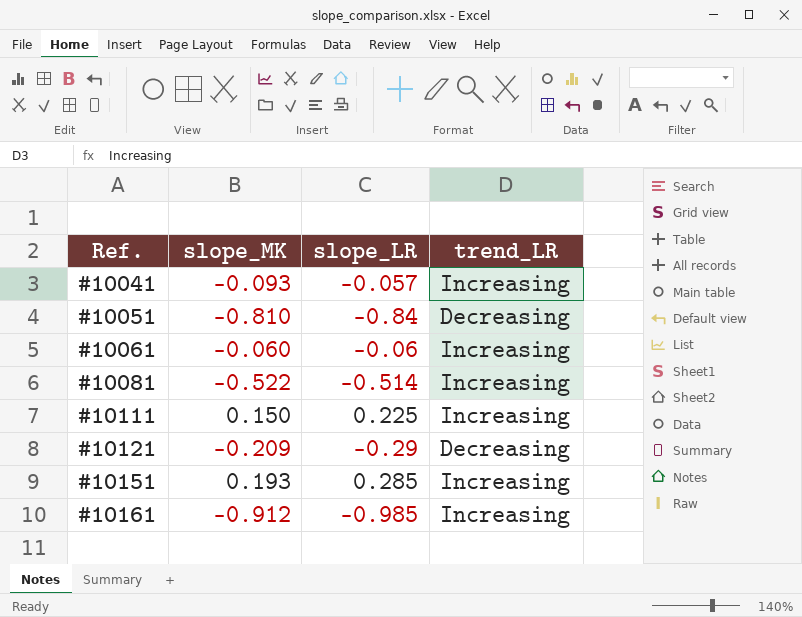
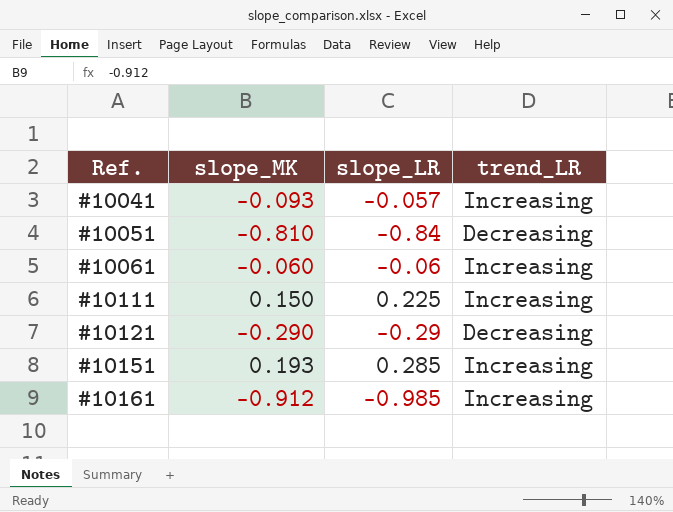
row #10081: -0.522 | -0.514 | Increasing -> none
#10121 | slope_MK: -0.209 -> -0.290

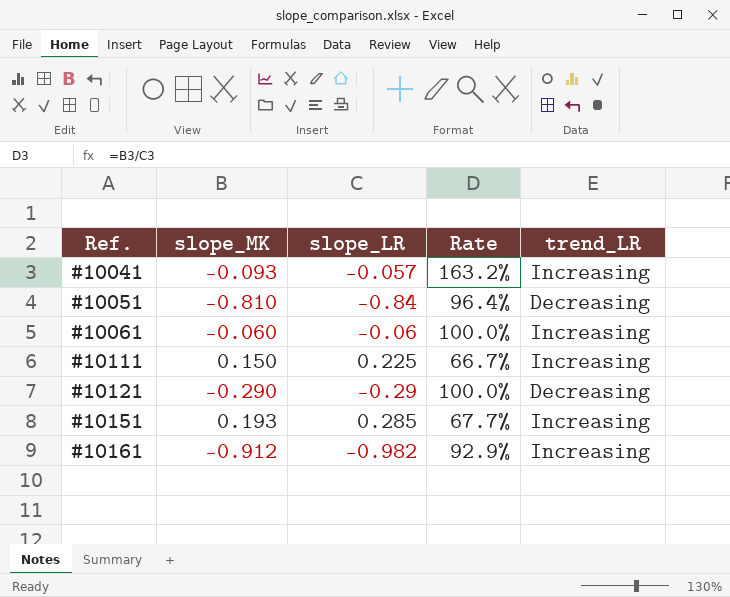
column Rate | formula: none -> [slope_MK] / [slope_LR]
#10161 | slope_LR: -0.985 -> -0.982

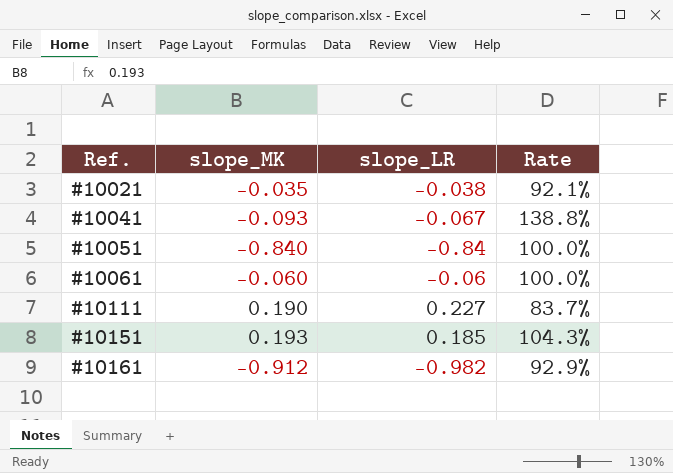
column trend_LR | position: 5 -> none
row #10121: -0.290 | -0.29 | 100.0% | Decreasing -> none
row #10021: none -> -0.035 | -0.038 | 92.1%
#10041 | slope_LR: -0.057 -> -0.067
#10041 | Rate: 163.2% -> 138.8%
#10051 | slope_MK: -0.810 -> -0.840
#10051 | Rate: 96.4% -> 100.0%
#10111 | slope_MK: 0.150 -> 0.190
#10111 | slope_LR: 0.225 -> 0.227
#10111 | Rate: 66.7% -> 83.7%
#10151 | slope_LR: 0.285 -> 0.185
#10151 | Rate: 67.7% -> 104.3%

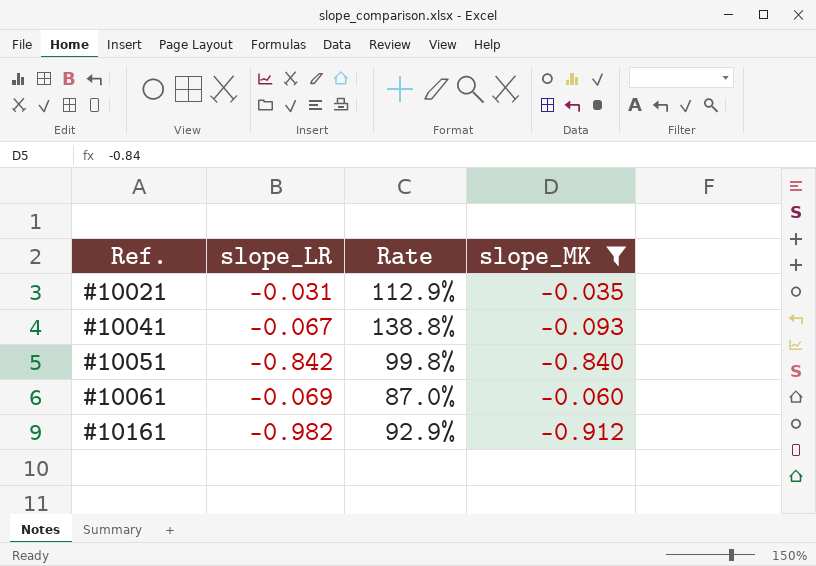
filter: none -> slope_MK <= -0.035
column slope_MK | position: 2 -> 4
#10021 | slope_LR: -0.038 -> -0.031
#10021 | Rate: 92.1% -> 112.9%
#10051 | slope_LR: -0.84 -> -0.842
#10051 | Rate: 100.0% -> 99.8%
#10061 | slope_LR: -0.06 -> -0.069
#10061 | Rate: 100.0% -> 87.0%

